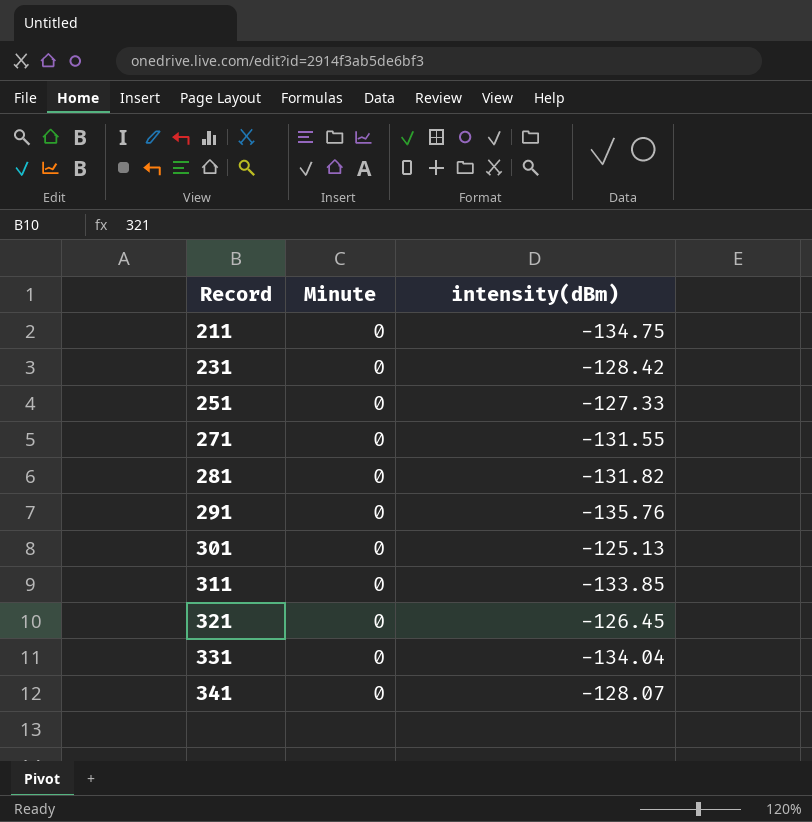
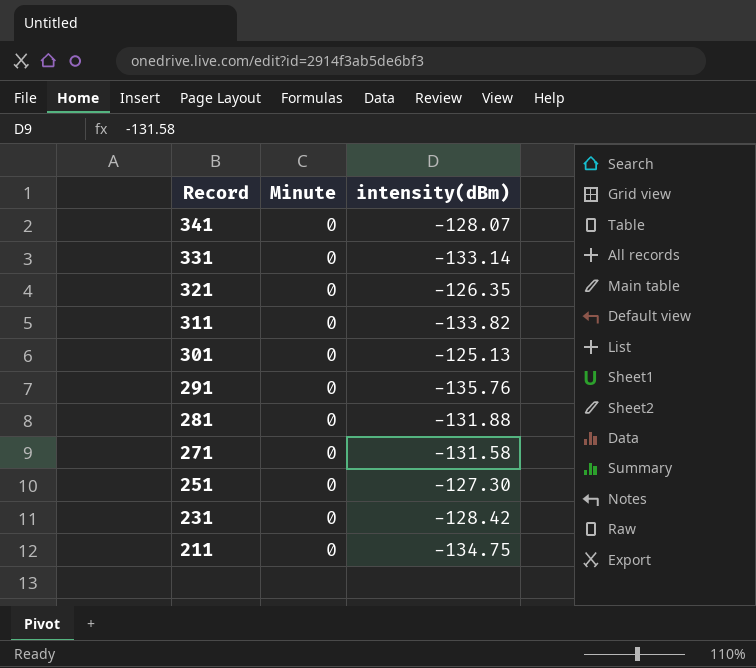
row order: Record ascending -> Record descending
331 | intensity(dBm): -134.04 -> -133.14
321 | intensity(dBm): -126.45 -> -126.35
311 | intensity(dBm): -133.85 -> -133.82
281 | intensity(dBm): -131.82 -> -131.88
271 | intensity(dBm): -131.55 -> -131.58
251 | intensity(dBm): -127.33 -> -127.30

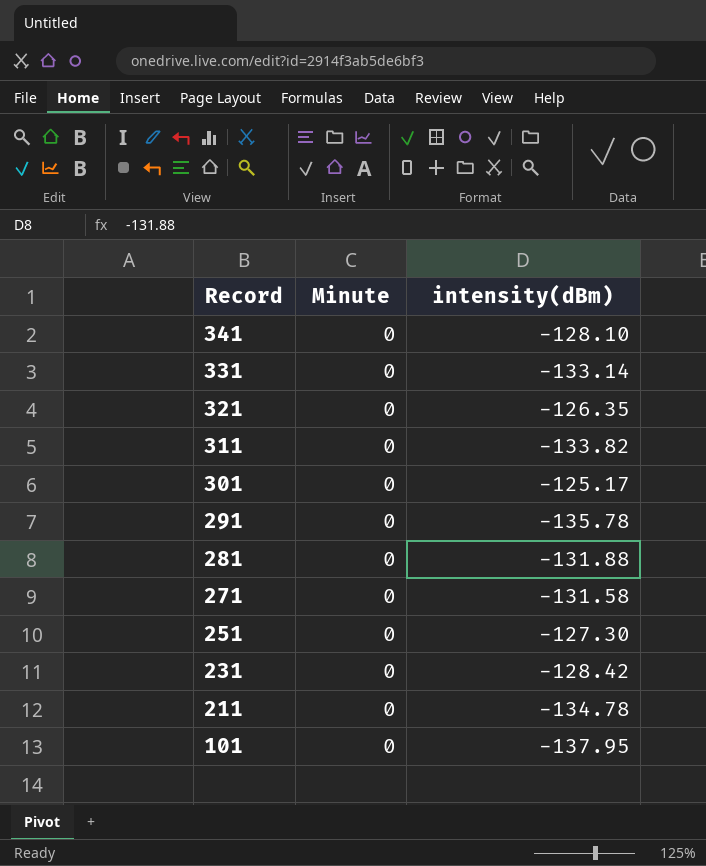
341 | intensity(dBm): -128.07 -> -128.10
301 | intensity(dBm): -125.13 -> -125.17
291 | intensity(dBm): -135.76 -> -135.78
211 | intensity(dBm): -134.75 -> -134.78
row 101: none -> 0 | -137.95

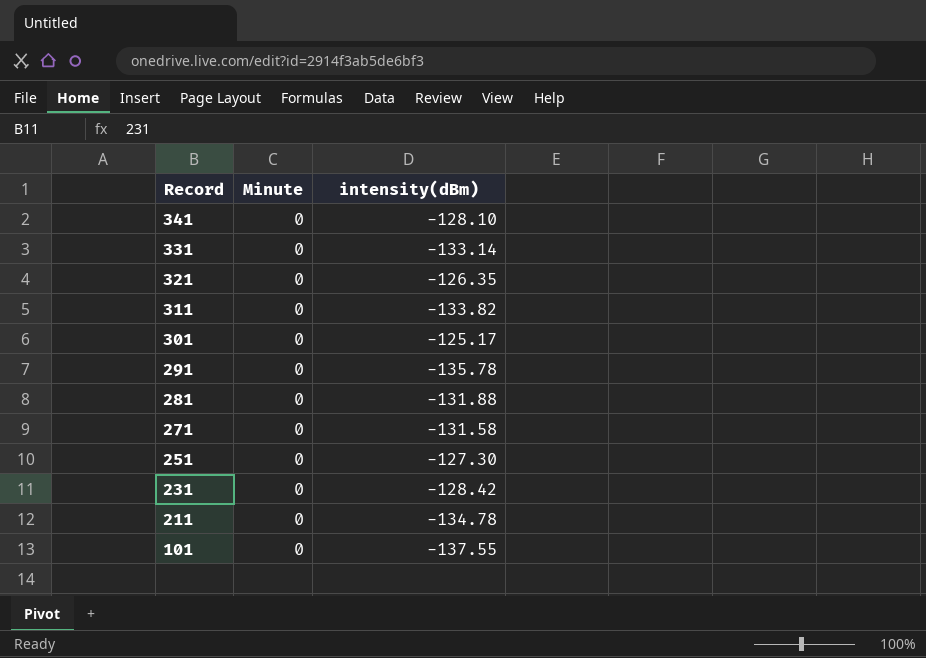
101 | intensity(dBm): -137.95 -> -137.55

